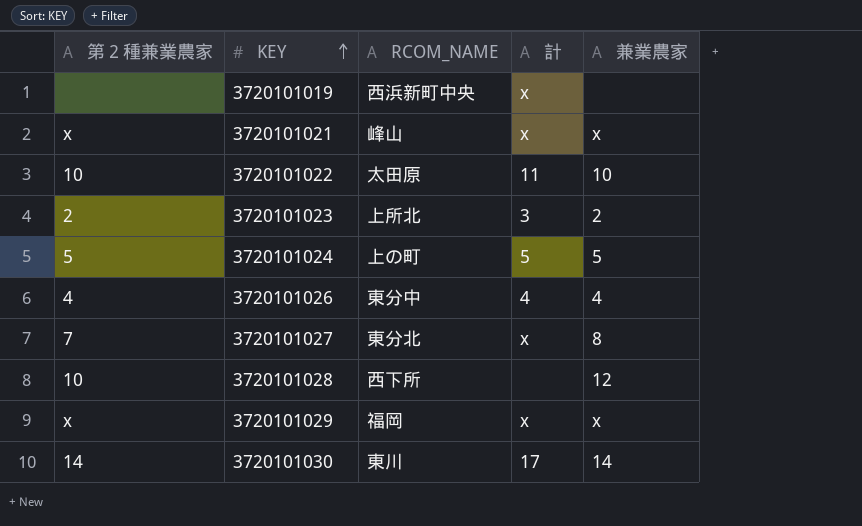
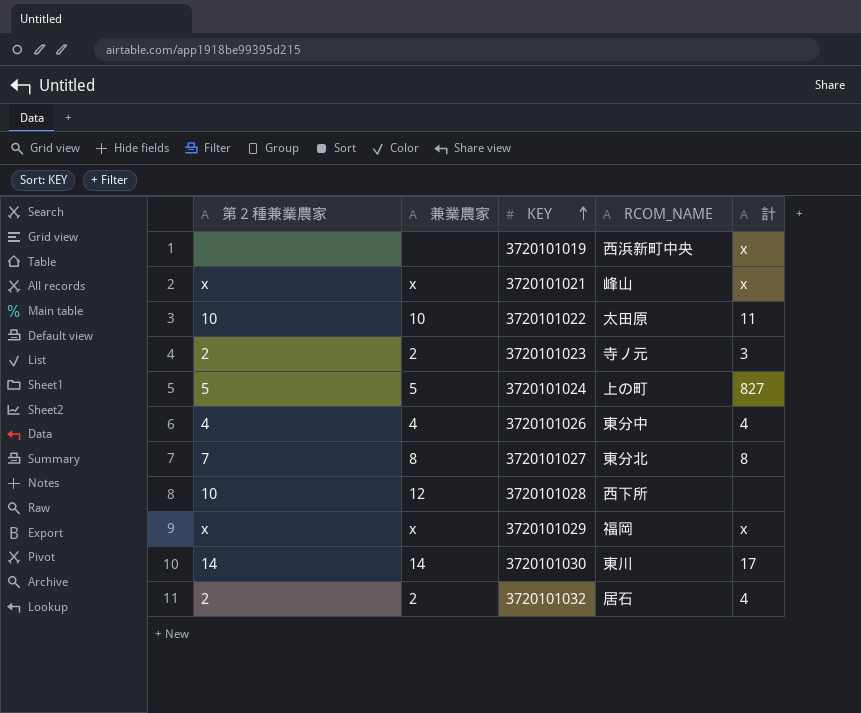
column 兼業農家 | position: 5 -> 2
3720101023 | RCOM_NAME: 上所北 -> 寺ノ元
3720101024 | 計: 5 -> 827
3720101027 | 計: x -> 8
row 3720101032: none -> 2 | 2 | 居石 | 4

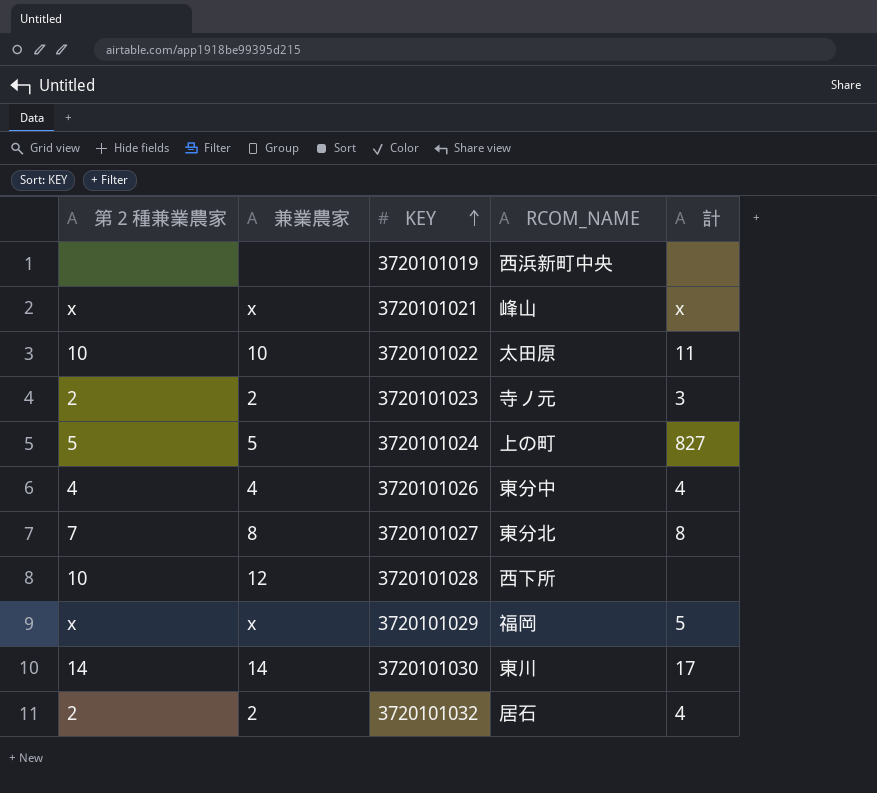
3720101019 | 計: x -> none
3720101029 | 計: x -> 5

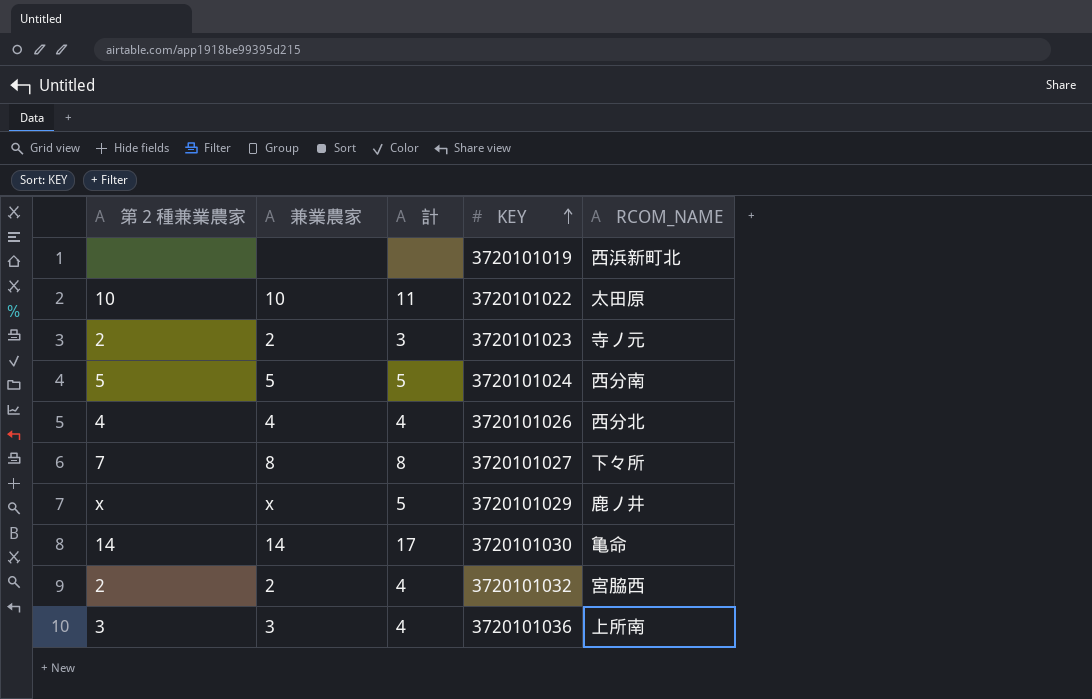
column 計 | position: 5 -> 3
row 3720101021: x | x | 峰山 | x -> none
row 3720101028: 10 | 12 | 西下所 | none -> none
3720101019 | RCOM_NAME: 西浜新町中央 -> 西浜新町北
3720101024 | 計: 827 -> 5
3720101024 | RCOM_NAME: 上の町 -> 西分南
3720101026 | RCOM_NAME: 東分中 -> 西分北
3720101027 | RCOM_NAME: 東分北 -> 下々所
3720101029 | RCOM_NAME: 福岡 -> 鹿ノ井
3720101030 | RCOM_NAME: 東川 -> 亀命
3720101032 | RCOM_NAME: 居石 -> 宮脇西
row 3720101036: none -> 3 | 3 | 4 | 上所南

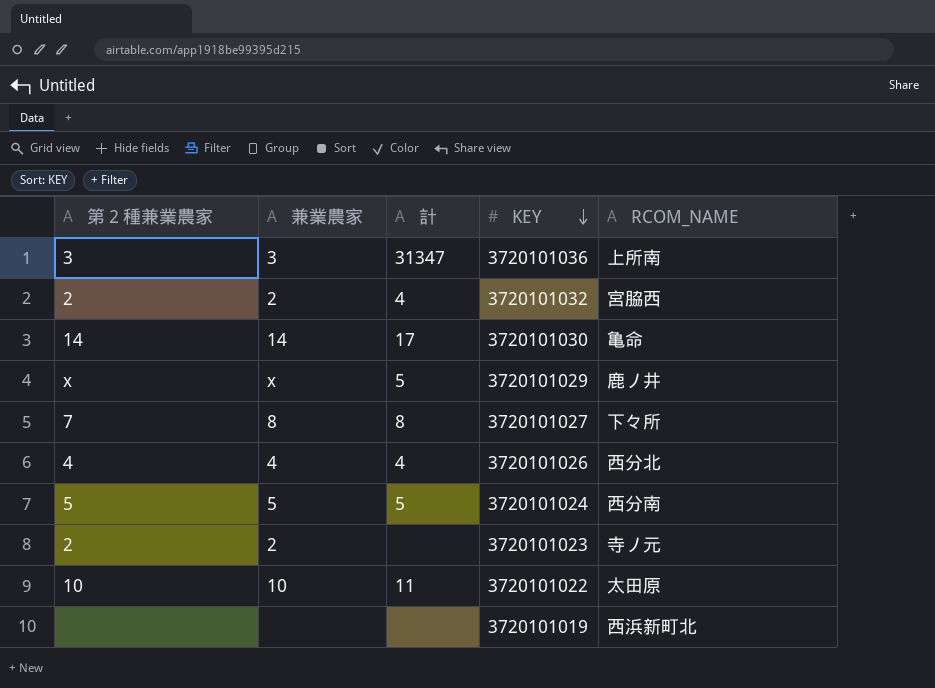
row order: KEY ascending -> KEY descending
3720101036 | 計: 4 -> 31347
3720101023 | 計: 3 -> none

